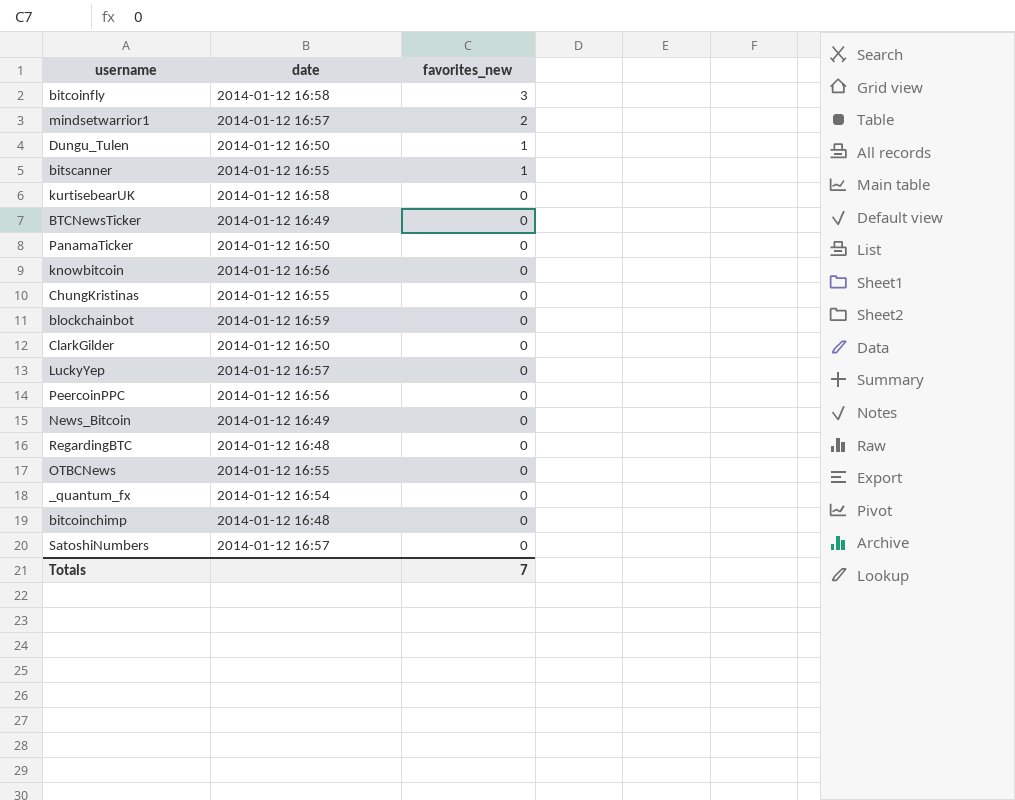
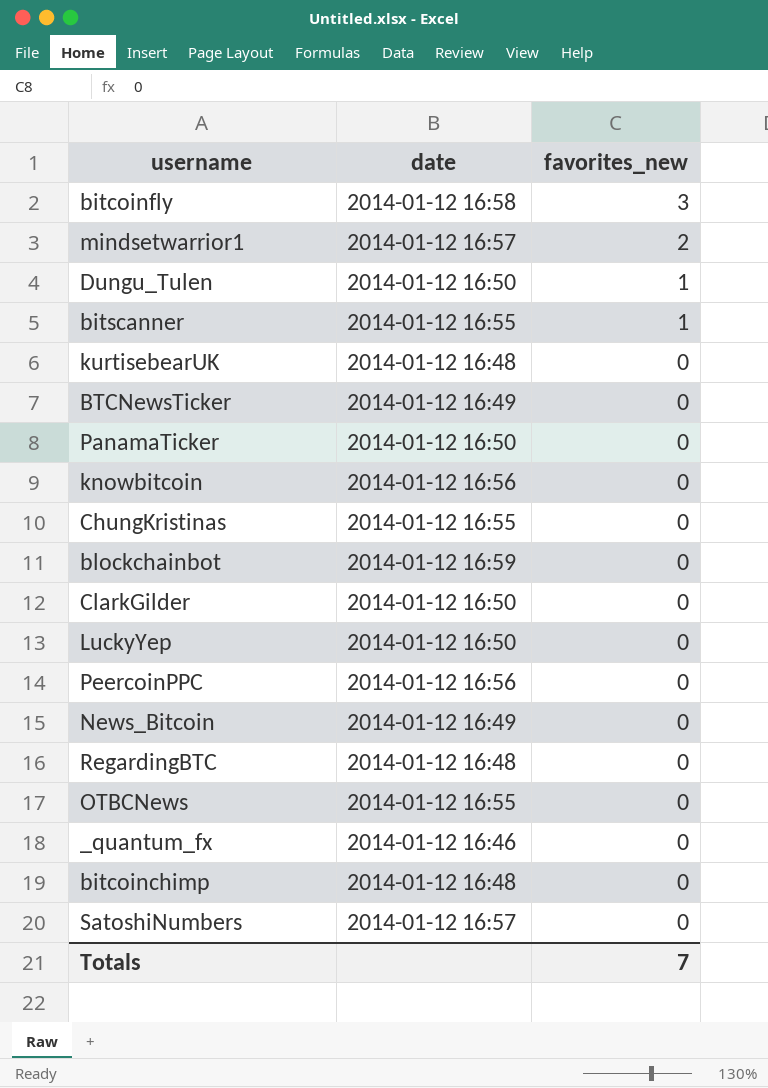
kurtisebearUK | date: 2014-01-12 16:58 -> 2014-01-12 16:48
LuckyYep | date: 2014-01-12 16:57 -> 2014-01-12 16:50
_quantum_fx | date: 2014-01-12 16:54 -> 2014-01-12 16:46

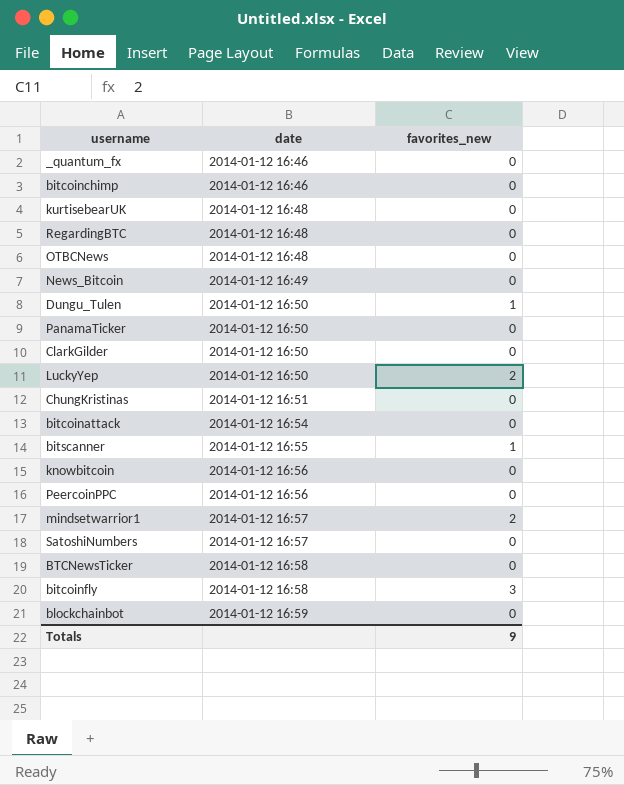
row order: favorites_new descending -> date ascending
bitcoinchimp | date: 2014-01-12 16:48 -> 2014-01-12 16:46
OTBCNews | date: 2014-01-12 16:55 -> 2014-01-12 16:48
LuckyYep | favorites_new: 0 -> 2
ChungKristinas | date: 2014-01-12 16:55 -> 2014-01-12 16:51
row bitcoinattack: none -> 2014-01-12 16:54 | 0
BTCNewsTicker | date: 2014-01-12 16:49 -> 2014-01-12 16:58
Totals | favorites_new: 7 -> 9

